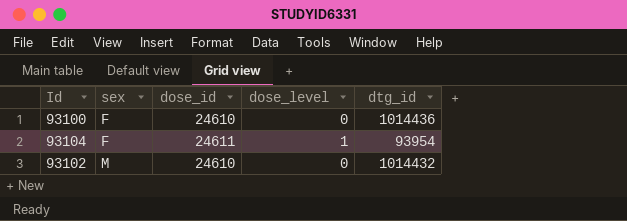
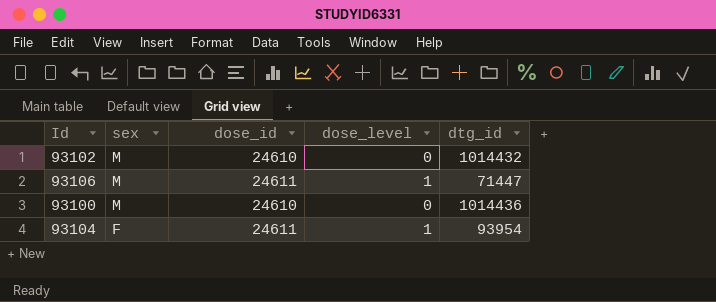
row order: sex ascending -> sex descending
row 93106: none -> M | 24611 | 1 | 71447
93100 | sex: F -> M

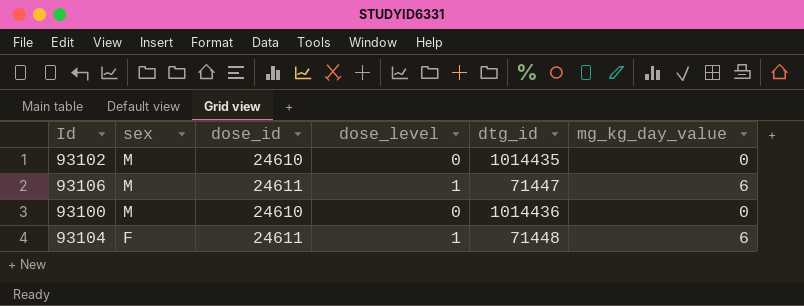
column mg_kg_day_value | position: none -> 6
93102 | dtg_id: 1014432 -> 1014435
93104 | dtg_id: 93954 -> 71448

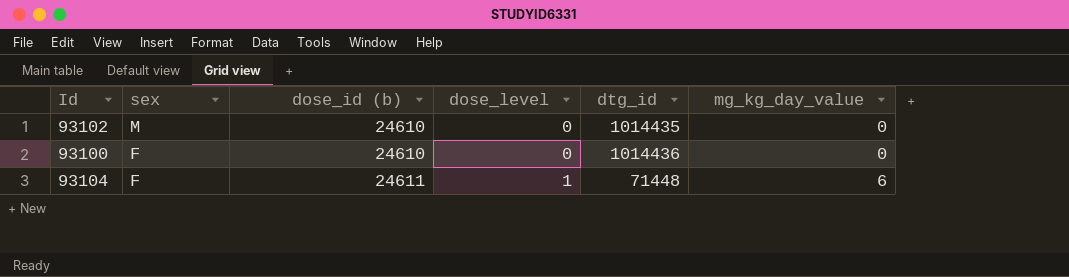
column name: dose_id -> dose_id (b)
row 93106: M | 24611 | 1 | 71447 | 6 -> none
93100 | sex: M -> F

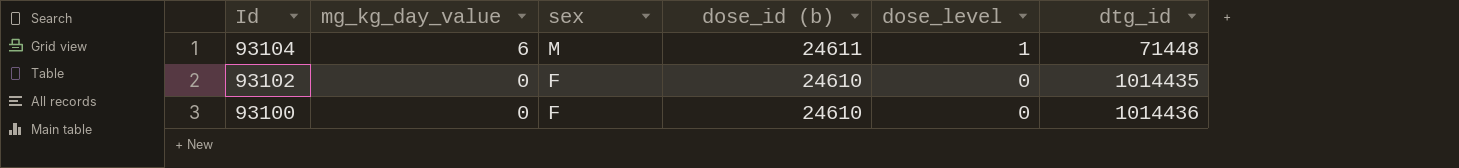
row order: sex descending -> Id descending
column mg_kg_day_value | position: 6 -> 2
93104 | sex: F -> M
93102 | sex: M -> F

